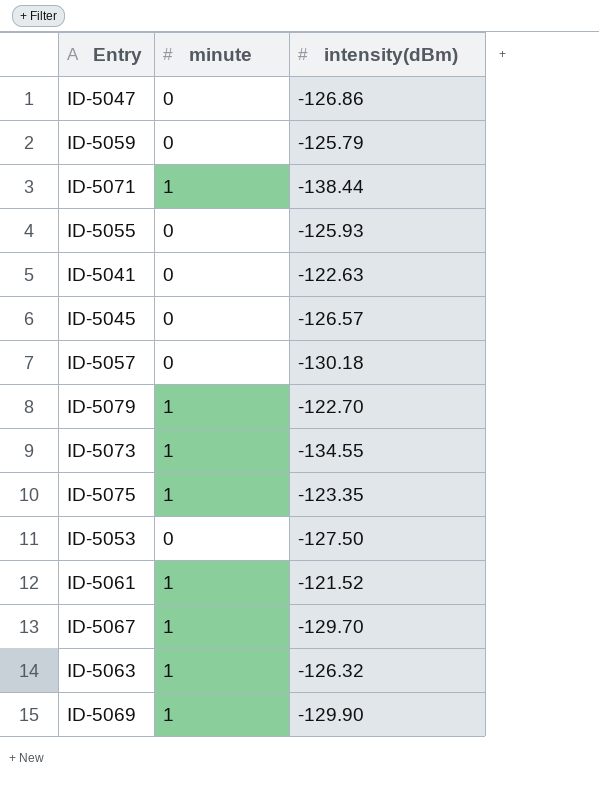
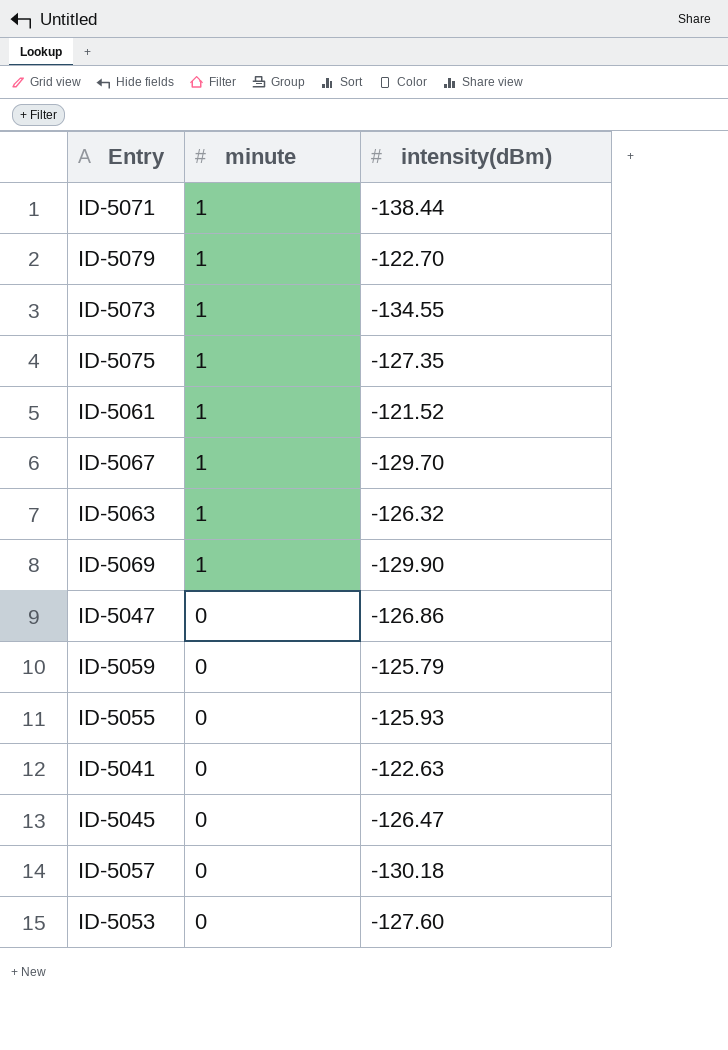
row order: none -> minute descending
ID-5075 | intensity(dBm): -123.35 -> -127.35
ID-5045 | intensity(dBm): -126.57 -> -126.47
ID-5053 | intensity(dBm): -127.50 -> -127.60

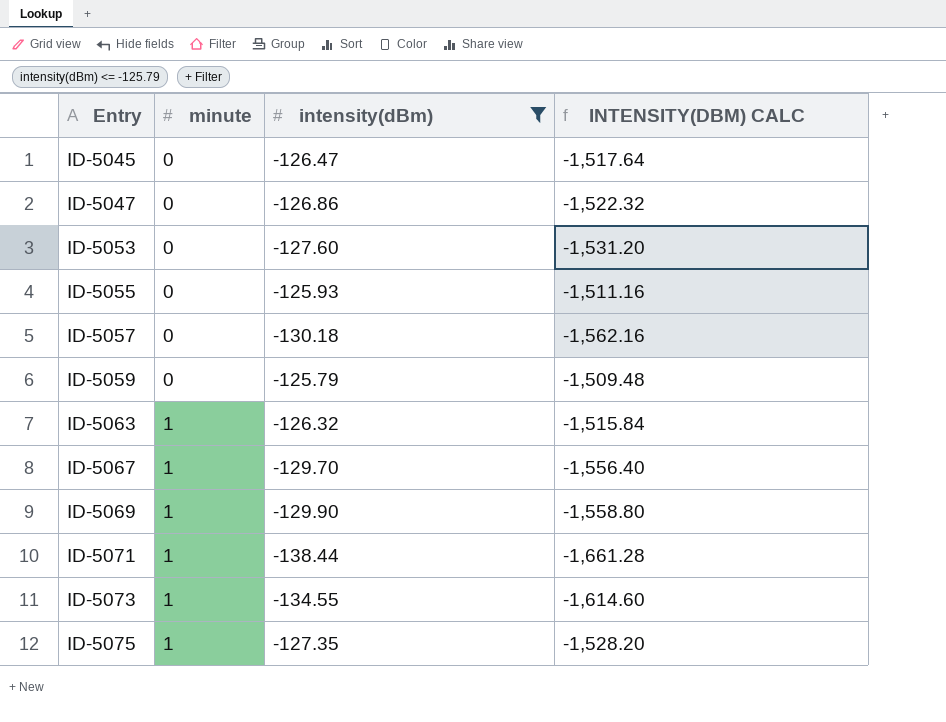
filter: none -> intensity(dBm) <= -125.79
row order: minute descending -> Entry ascending
column INTENSITY(DBM) CALC | formula: none -> [intensity(dBm)] * 12

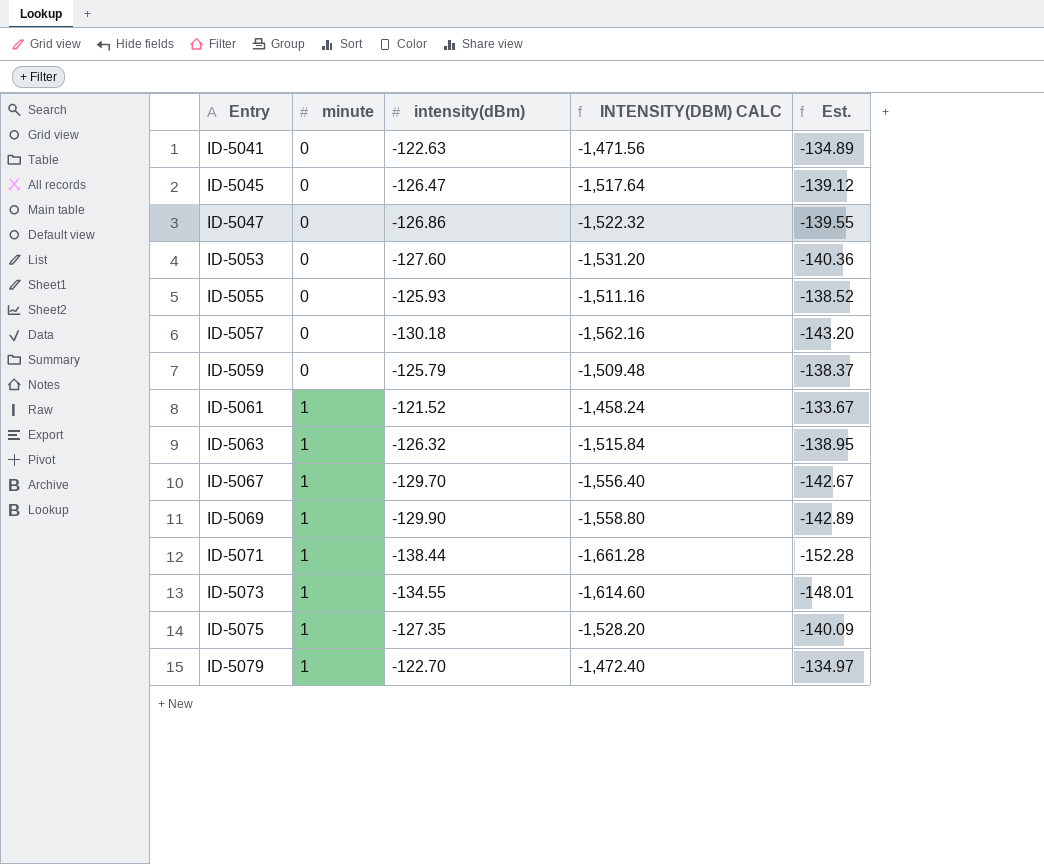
filter: intensity(dBm) <= -125.79 -> none
column Est. | formula: none -> [intensity(dBm)] * 1.1

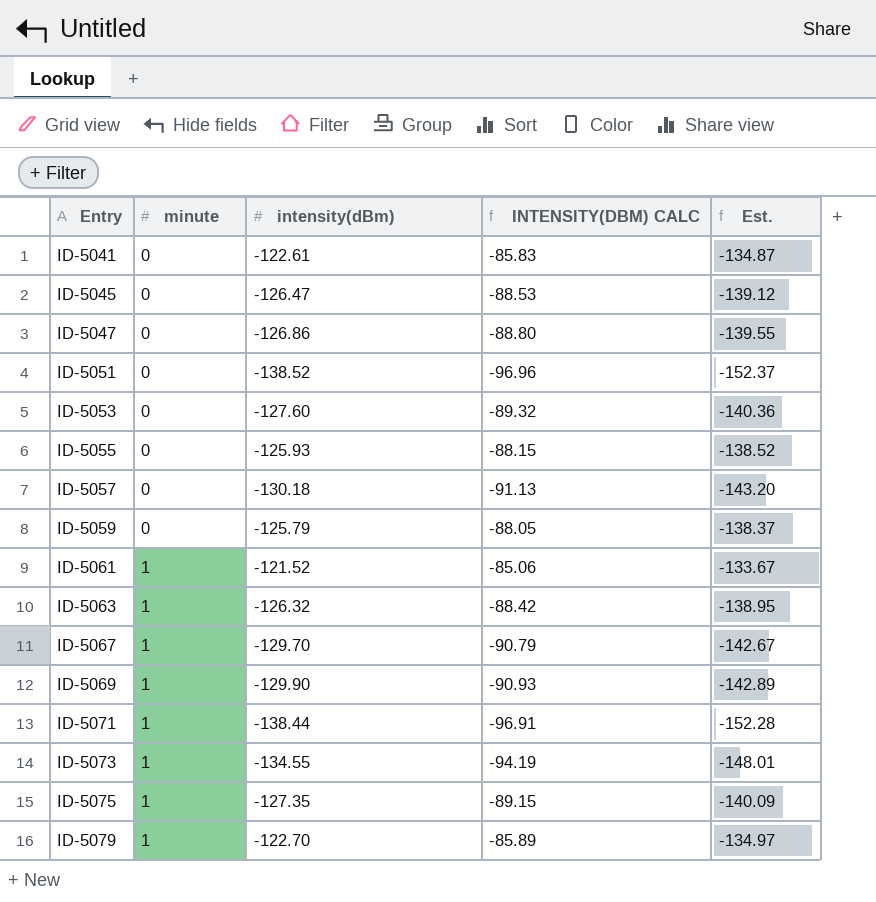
column INTENSITY(DBM) CALC | formula: [intensity(dBm)] * 12 -> [intensity(dBm)] * 0.7
ID-5041 | intensity(dBm): -122.63 -> -122.61
ID-5041 | Est.: -134.89 -> -134.87
row ID-5051: none -> 0 | -138.52 | -96.96 | -152.37

